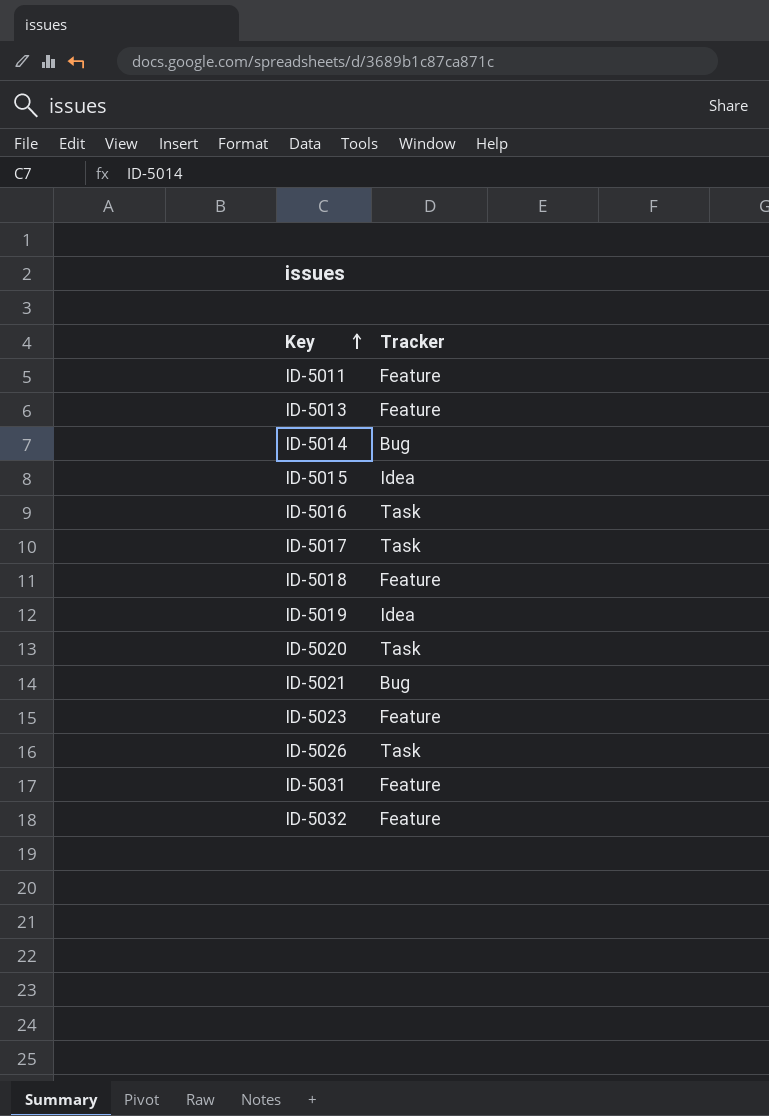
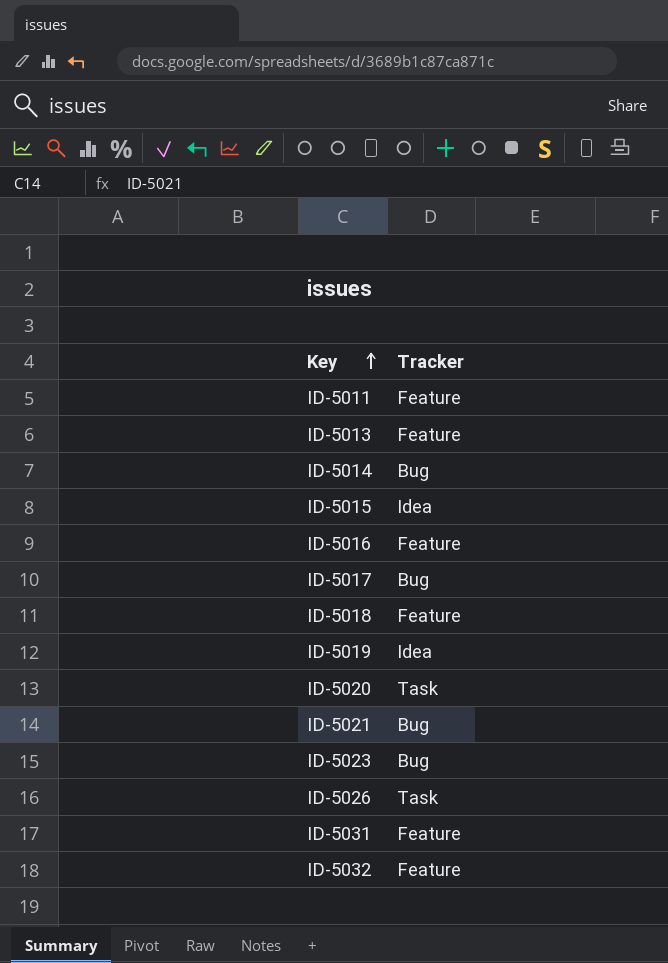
ID-5016 | Tracker: Task -> Feature
ID-5017 | Tracker: Task -> Bug
ID-5023 | Tracker: Feature -> Bug

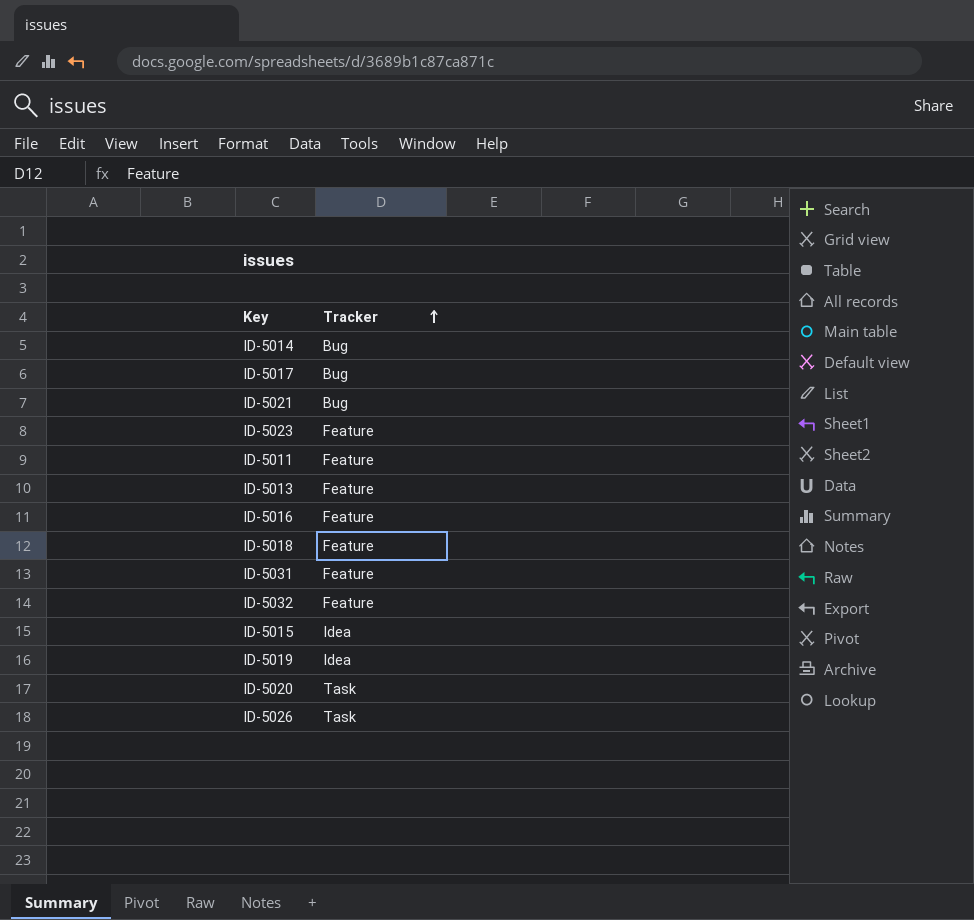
row order: Key ascending -> Tracker ascending
ID-5023 | Tracker: Bug -> Feature

